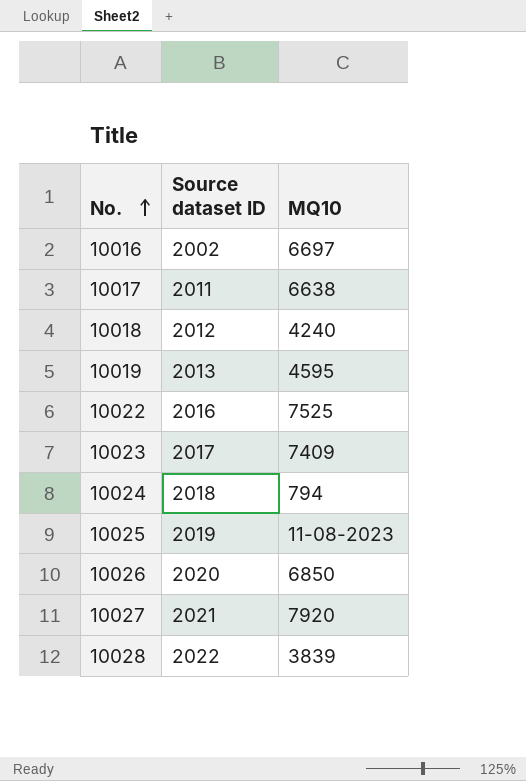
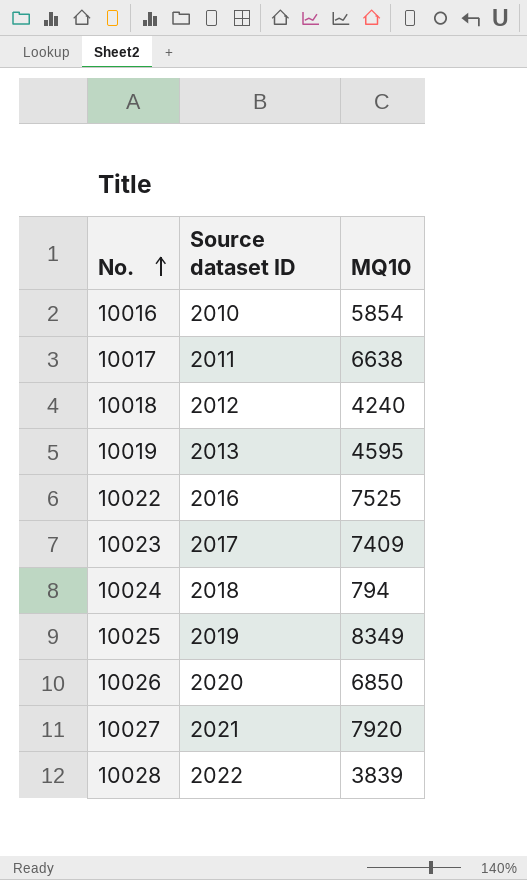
10016 | Source dataset ID: 2002 -> 2010
10016 | MQ10: 6697 -> 5854
10025 | MQ10: 11-08-2023 -> 8349

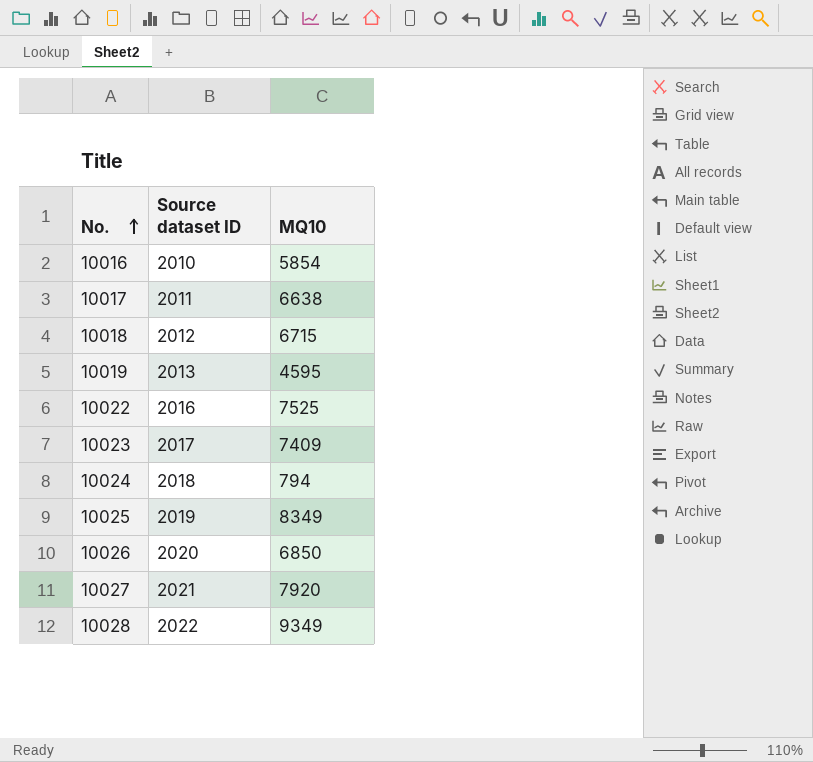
10018 | MQ10: 4240 -> 6715
10028 | MQ10: 3839 -> 9349

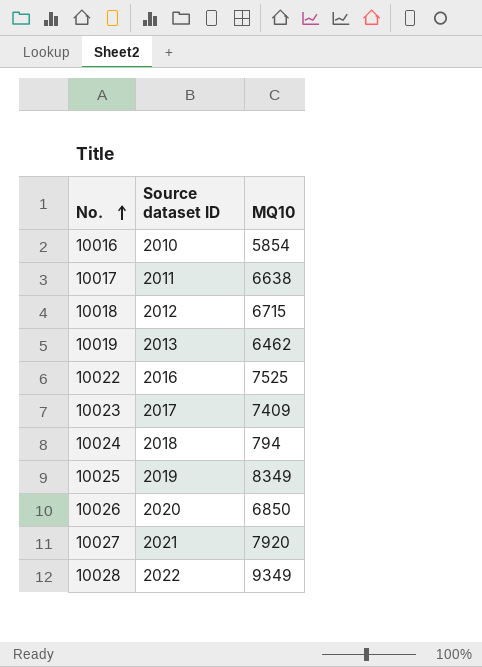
10019 | MQ10: 4595 -> 6462

